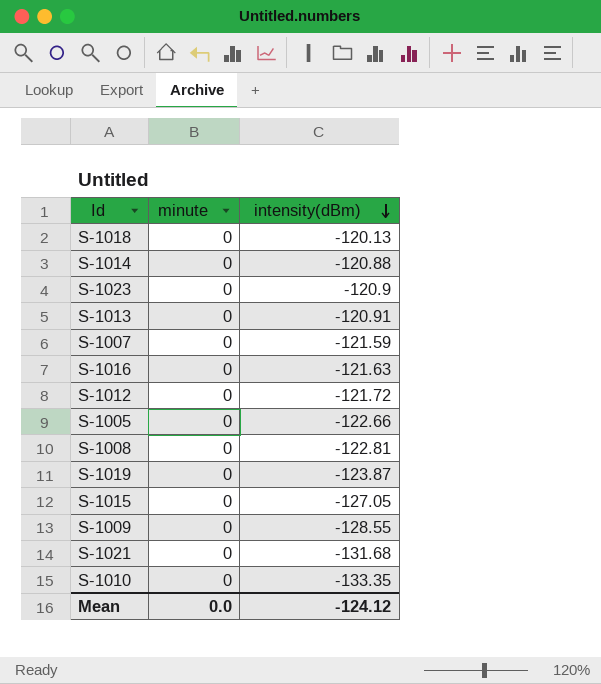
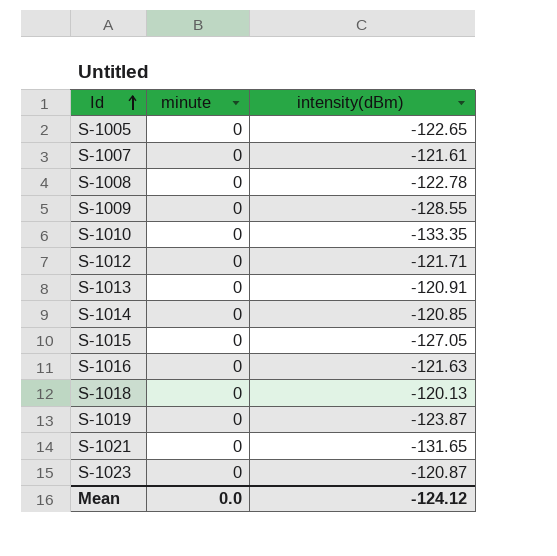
row order: intensity(dBm) descending -> Id ascending
S-1005 | intensity(dBm): -122.66 -> -122.65
S-1007 | intensity(dBm): -121.59 -> -121.61
S-1008 | intensity(dBm): -122.81 -> -122.78
S-1012 | intensity(dBm): -121.72 -> -121.71
S-1014 | intensity(dBm): -120.88 -> -120.85
S-1021 | intensity(dBm): -131.68 -> -131.65
S-1023 | intensity(dBm): -120.9 -> -120.87

